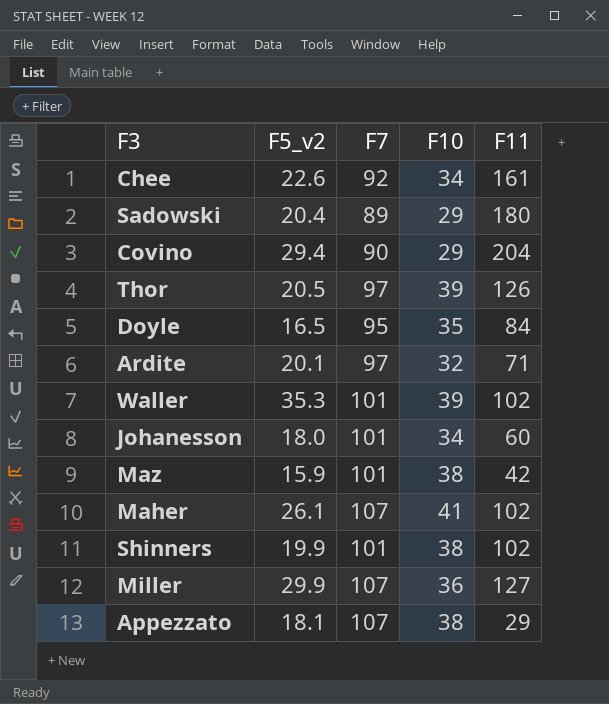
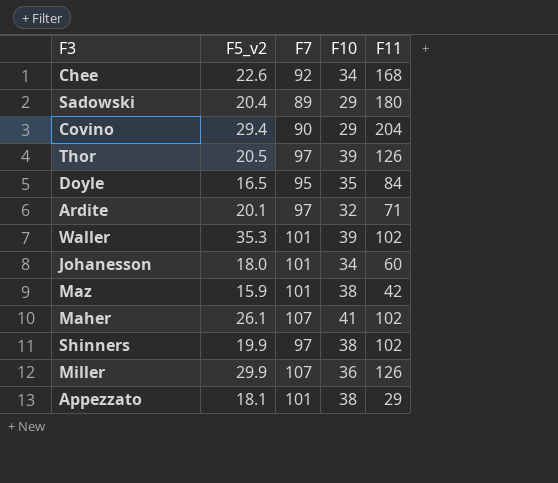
Chee | F11: 161 -> 168
Shinners | F7: 101 -> 97
Miller | F11: 127 -> 126
Appezzato | F7: 107 -> 101

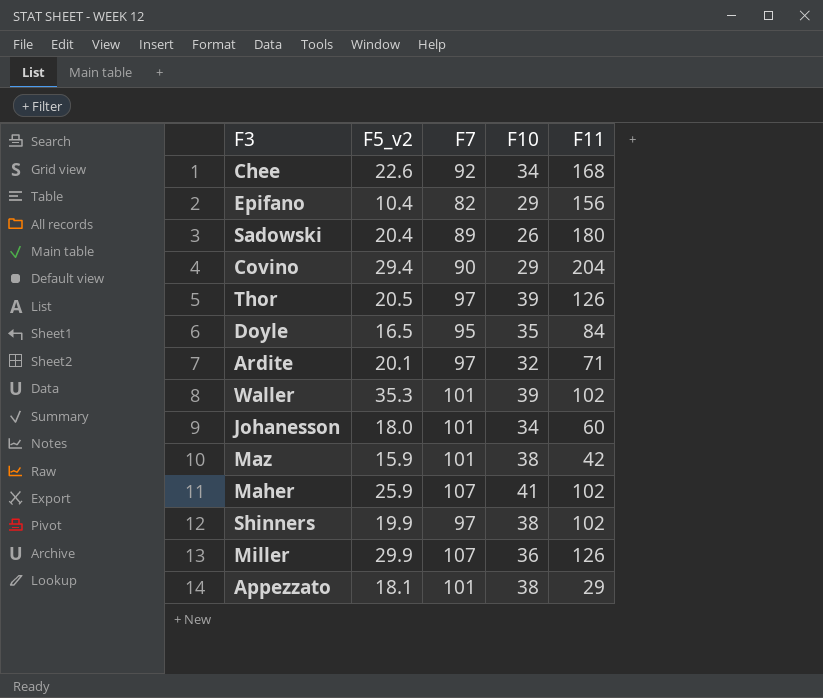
row Epifano: none -> 10.4 | 82 | 29 | 156
Sadowski | F10: 29 -> 26
Maher | F5_v2: 26.1 -> 25.9

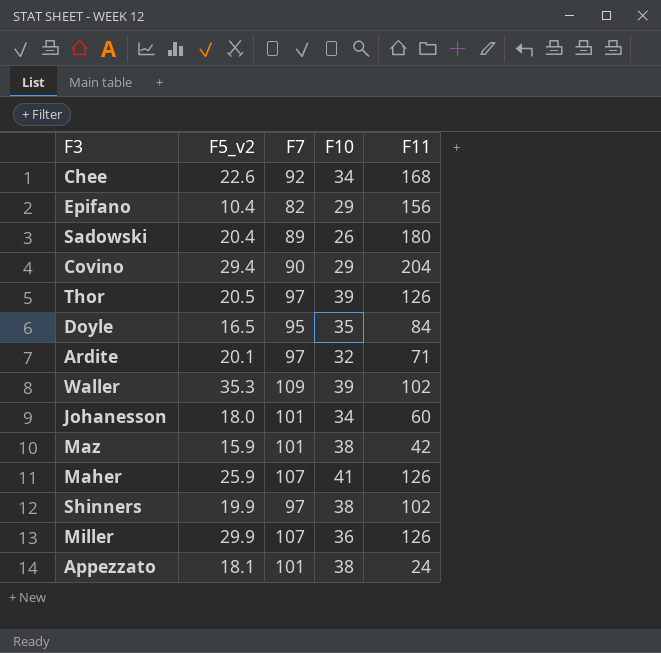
Waller | F7: 101 -> 109
Maher | F11: 102 -> 126
Appezzato | F11: 29 -> 24

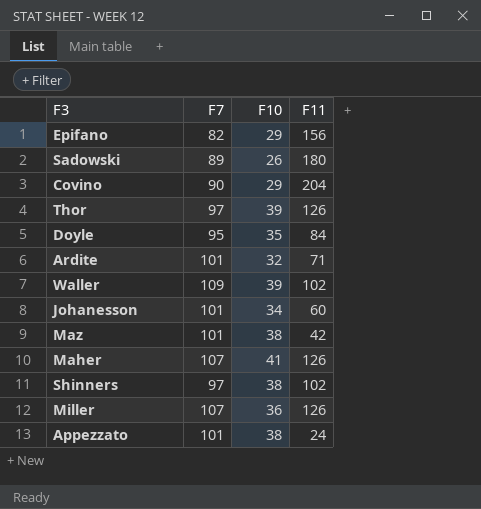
column F5_v2 | position: 2 -> none
row Chee: 22.6 | 92 | 34 | 168 -> none
Ardite | F7: 97 -> 101

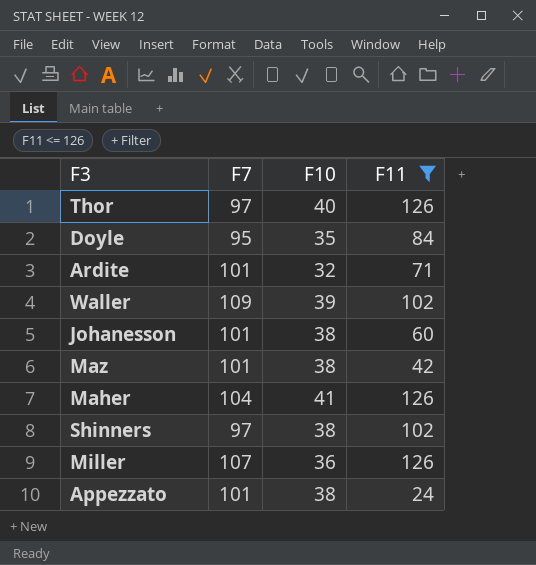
filter: none -> F11 <= 126
Thor | F10: 39 -> 40
Johanesson | F10: 34 -> 38
Maher | F7: 107 -> 104

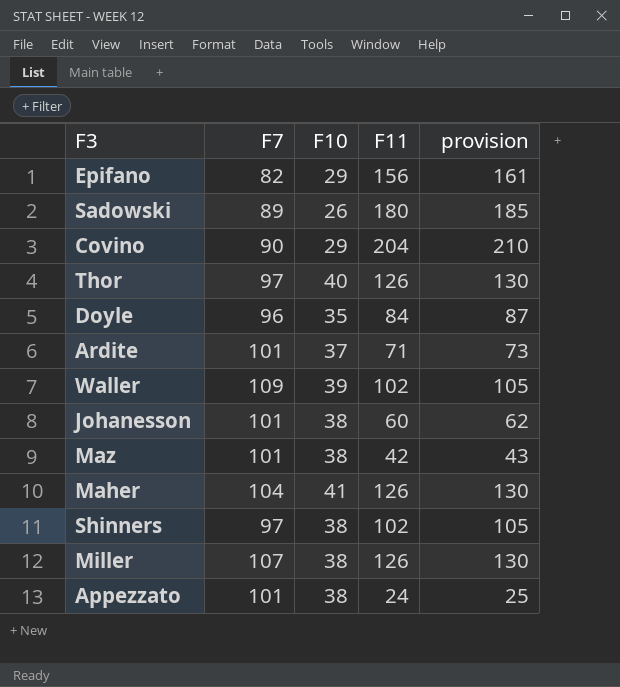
filter: F11 <= 126 -> none
column provision | formula: none -> [F11] * 1.03
Doyle | F7: 95 -> 96
Ardite | F10: 32 -> 37
Miller | F10: 36 -> 38

